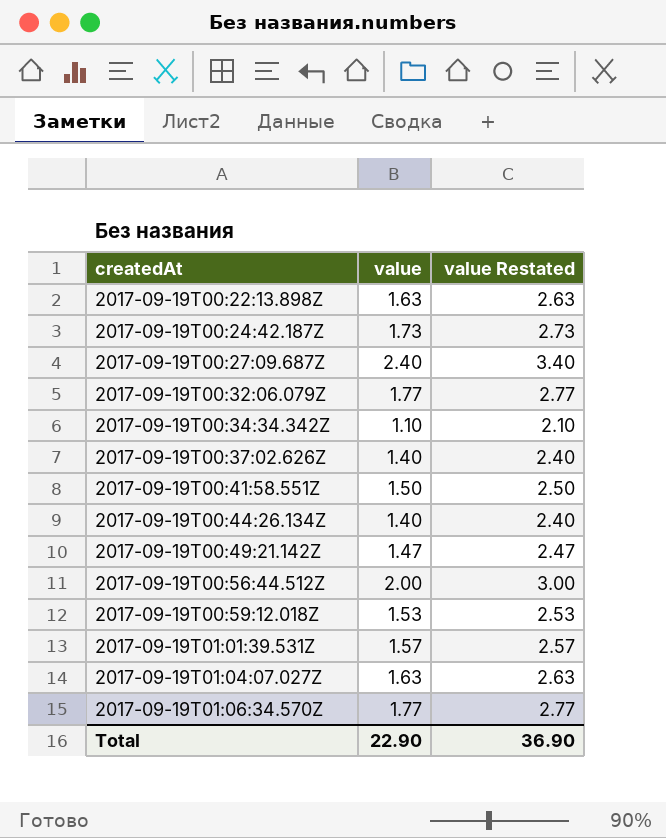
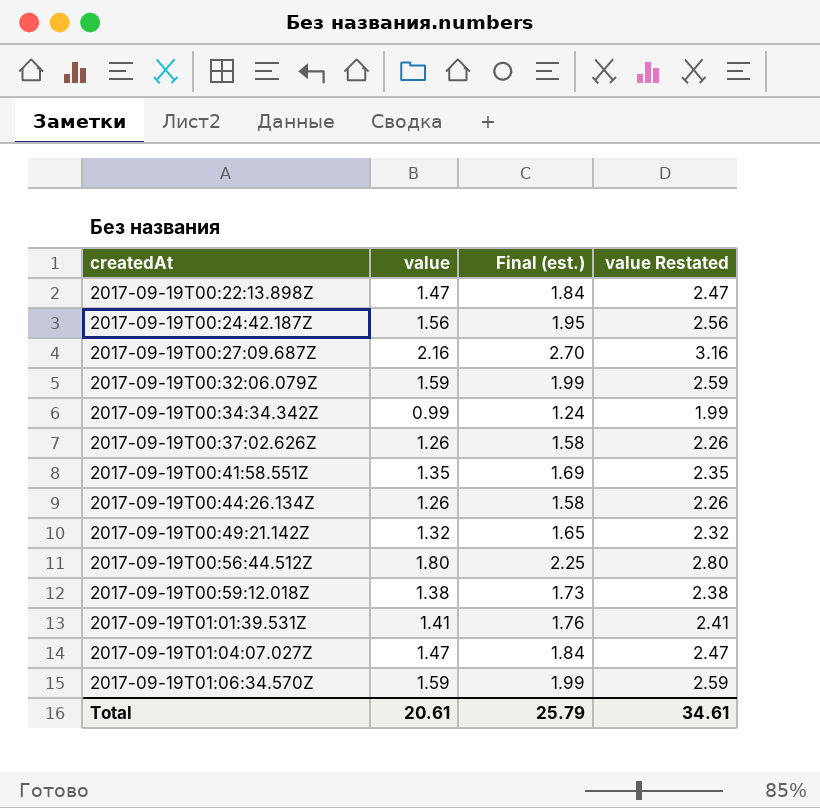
column Final (est.) | formula: none -> [value] * 1.25
2017-09-19T00:22:13.898Z | value: 1.63 -> 1.47
2017-09-19T00:22:13.898Z | value Restated: 2.63 -> 2.47
2017-09-19T00:24:42.187Z | value: 1.73 -> 1.56
2017-09-19T00:24:42.187Z | value Restated: 2.73 -> 2.56
2017-09-19T00:27:09.687Z | value: 2.40 -> 2.16
2017-09-19T00:27:09.687Z | value Restated: 3.40 -> 3.16
2017-09-19T00:32:06.079Z | value: 1.77 -> 1.59
2017-09-19T00:32:06.079Z | value Restated: 2.77 -> 2.59
2017-09-19T00:34:34.342Z | value: 1.10 -> 0.99
2017-09-19T00:34:34.342Z | value Restated: 2.10 -> 1.99
2017-09-19T00:37:02.626Z | value: 1.40 -> 1.26
2017-09-19T00:37:02.626Z | value Restated: 2.40 -> 2.26
2017-09-19T00:41:58.551Z | value: 1.50 -> 1.35
2017-09-19T00:41:58.551Z | value Restated: 2.50 -> 2.35
2017-09-19T00:44:26.134Z | value: 1.40 -> 1.26
2017-09-19T00:44:26.134Z | value Restated: 2.40 -> 2.26
2017-09-19T00:49:21.142Z | value: 1.47 -> 1.32
2017-09-19T00:49:21.142Z | value Restated: 2.47 -> 2.32
2017-09-19T00:56:44.512Z | value: 2.00 -> 1.80
2017-09-19T00:56:44.512Z | value Restated: 3.00 -> 2.80
2017-09-19T00:59:12.018Z | value: 1.53 -> 1.38
2017-09-19T00:59:12.018Z | value Restated: 2.53 -> 2.38
2017-09-19T01:01:39.531Z | value: 1.57 -> 1.41
2017-09-19T01:01:39.531Z | value Restated: 2.57 -> 2.41
2017-09-19T01:04:07.027Z | value: 1.63 -> 1.47
2017-09-19T01:04:07.027Z | value Restated: 2.63 -> 2.47
2017-09-19T01:06:34.570Z | value: 1.77 -> 1.59
2017-09-19T01:06:34.570Z | value Restated: 2.77 -> 2.59
Total | value: 22.90 -> 20.61
Total | value Restated: 36.90 -> 34.61

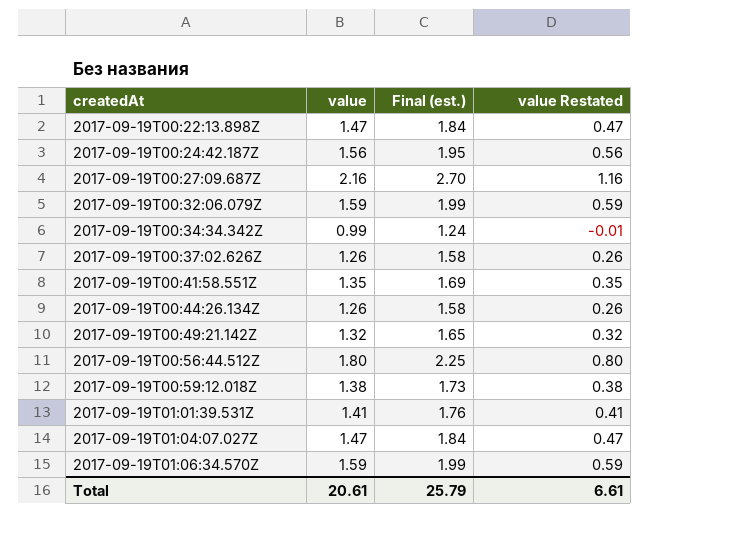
column value Restated | formula: [value] + 1 -> [value] - 1
Total | value Restated: 34.61 -> 6.61

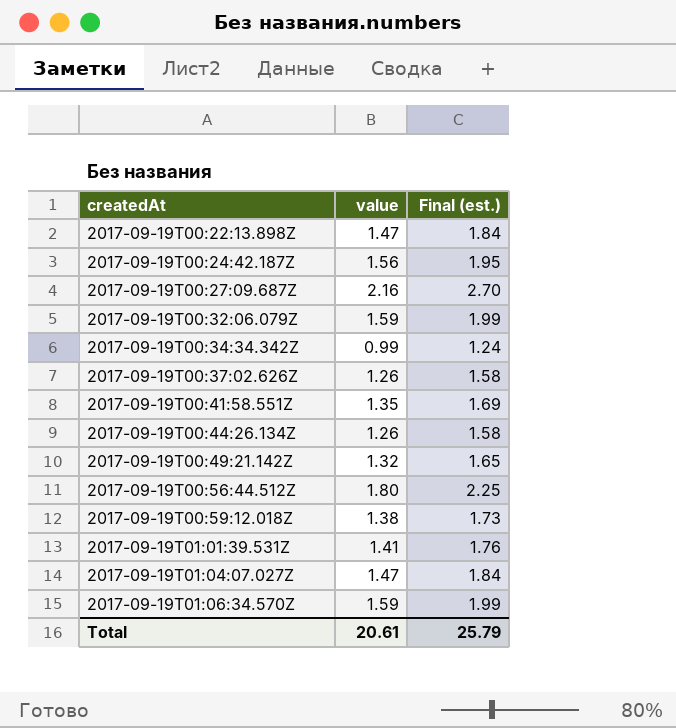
column value Restated | formula: [value] - 1 -> none

